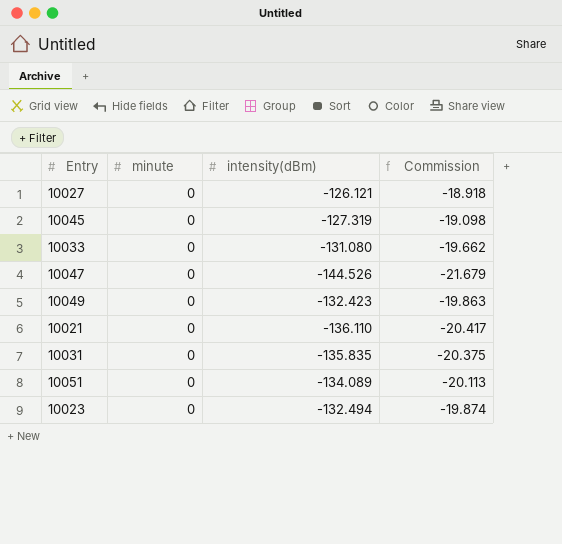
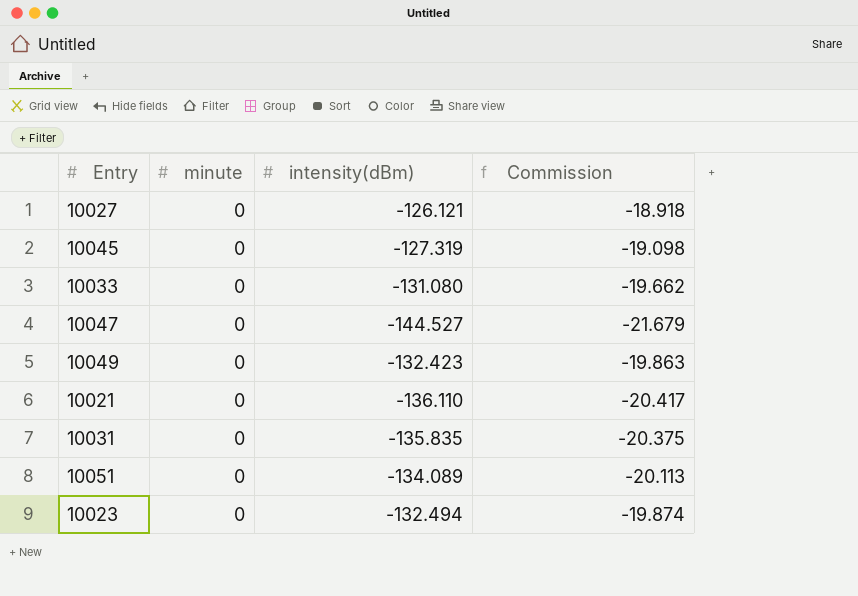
10047 | intensity(dBm): -144.526 -> -144.527

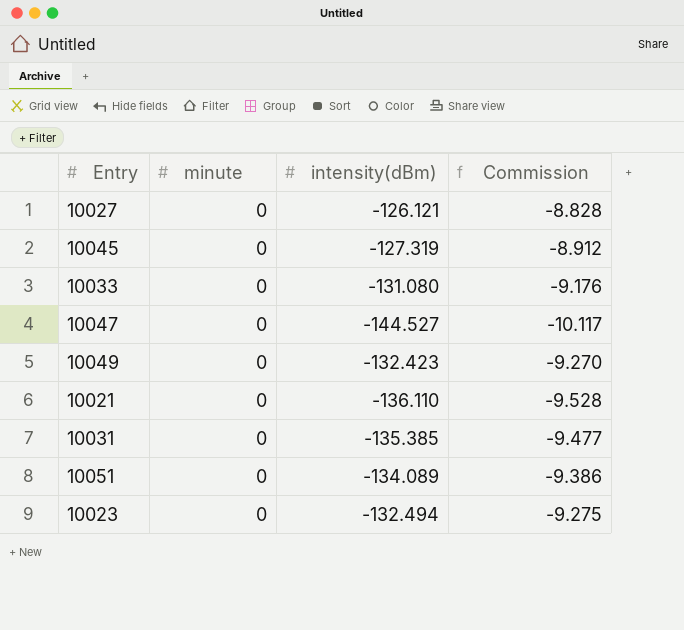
column Commission | formula: [intensity(dBm)] * 0.15 -> [intensity(dBm)] * 0.07
10031 | intensity(dBm): -135.835 -> -135.385

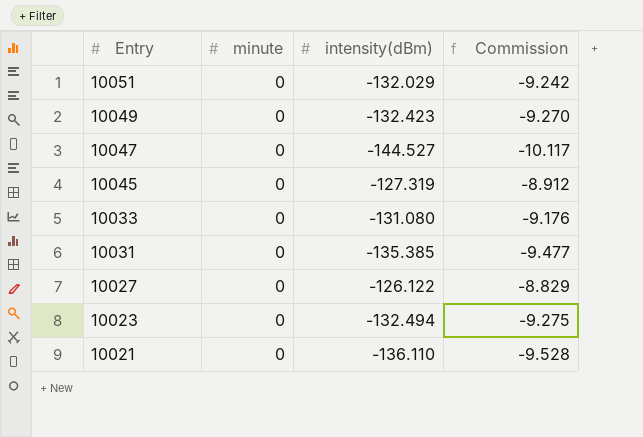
row order: none -> Entry descending
10051 | intensity(dBm): -134.089 -> -132.029
10051 | Commission: -9.386 -> -9.242
10027 | intensity(dBm): -126.121 -> -126.122
10027 | Commission: -8.828 -> -8.829

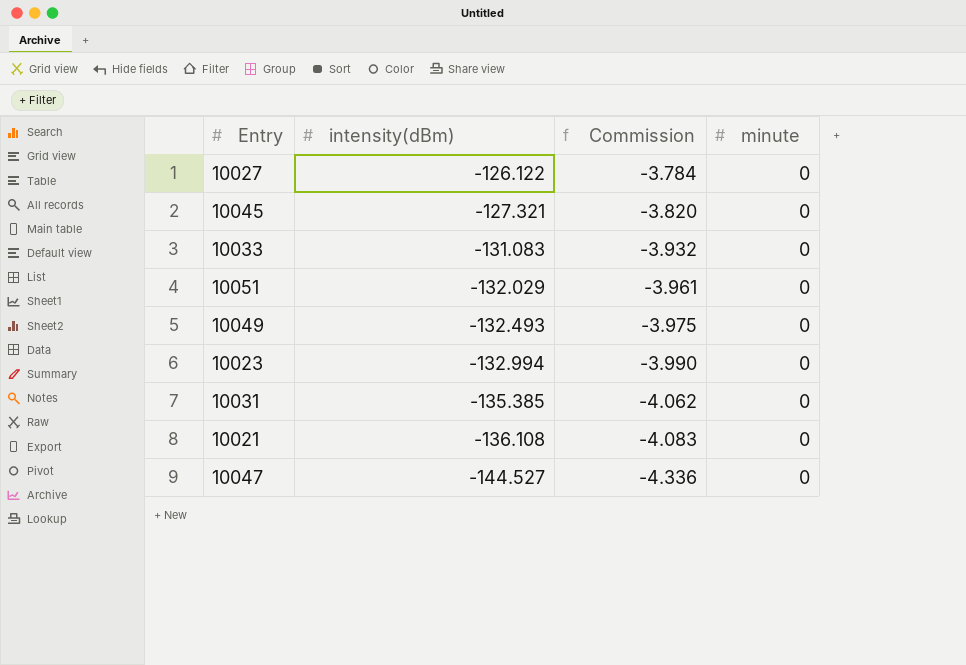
row order: Entry descending -> intensity(dBm) descending
column Commission | formula: [intensity(dBm)] * 0.07 -> [intensity(dBm)] * 0.03
column minute | position: 2 -> 4
10045 | intensity(dBm): -127.319 -> -127.321
10033 | intensity(dBm): -131.080 -> -131.083
10049 | intensity(dBm): -132.423 -> -132.493
10023 | intensity(dBm): -132.494 -> -132.994
10021 | intensity(dBm): -136.110 -> -136.108

